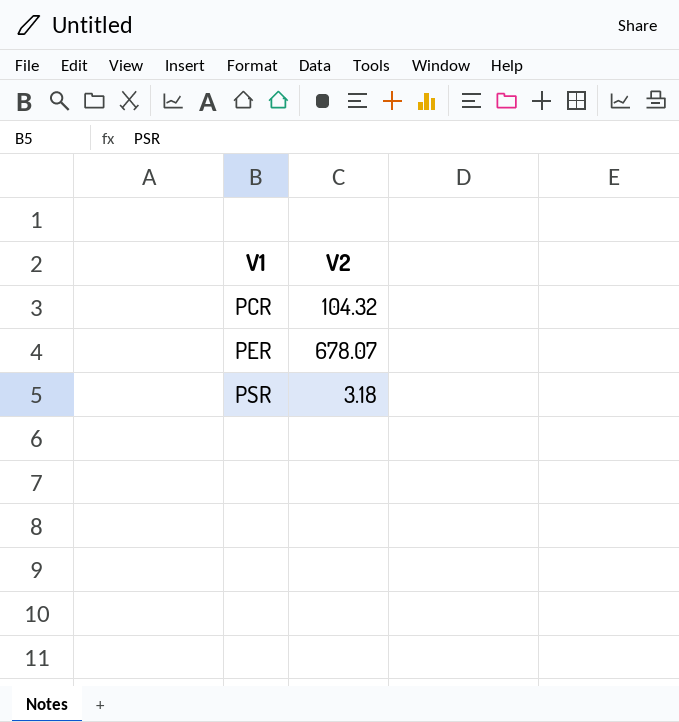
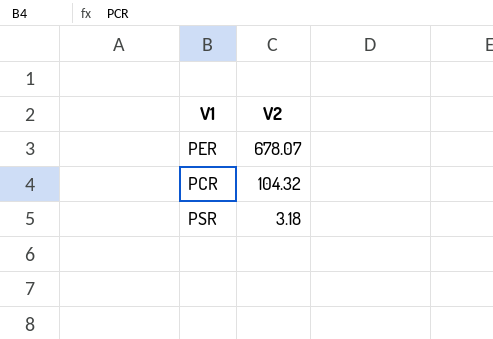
row order: V1 ascending -> V2 descending

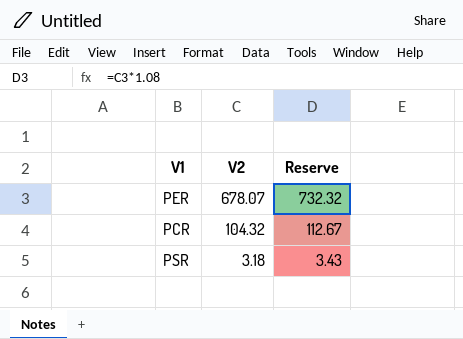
column Reserve | formula: none -> [V2] * 1.08

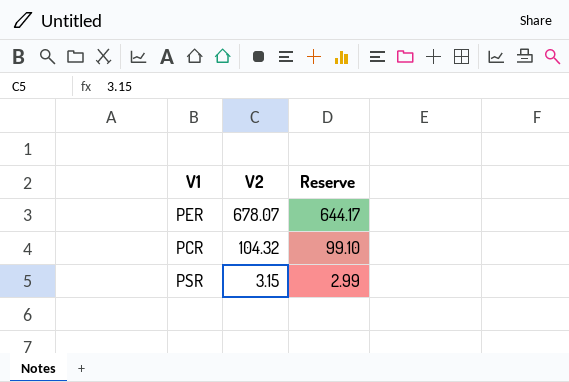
column Reserve | formula: [V2] * 1.08 -> [V2] * 0.95
PSR | V2: 3.18 -> 3.15

